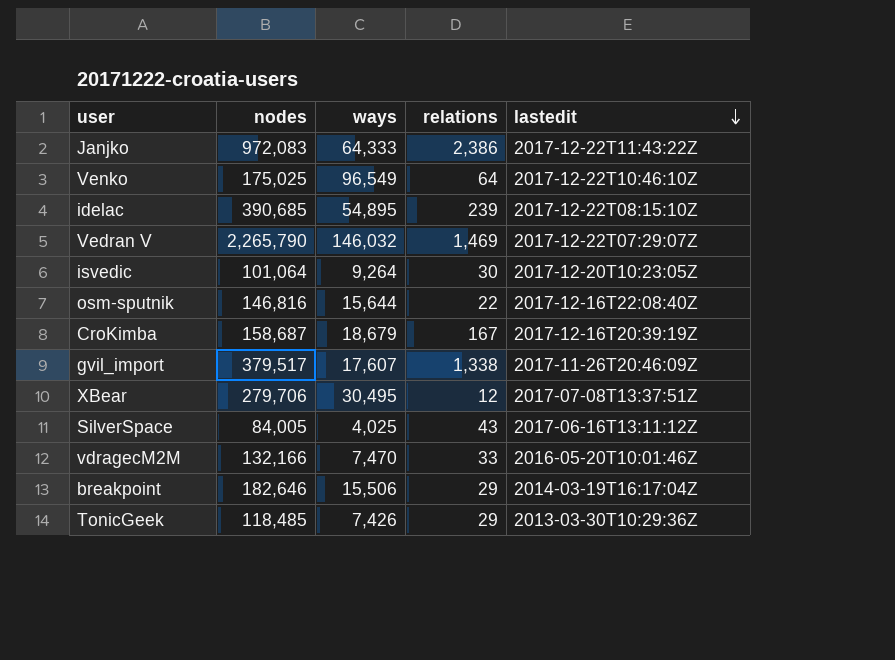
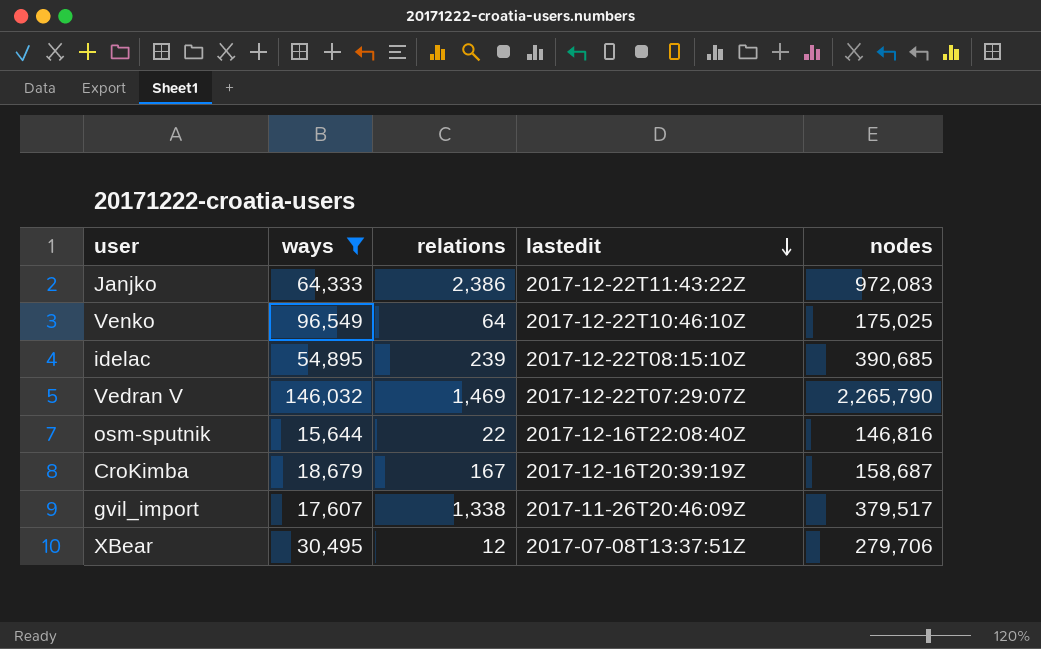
filter: none -> ways >= 15,644
column nodes | position: 2 -> 5

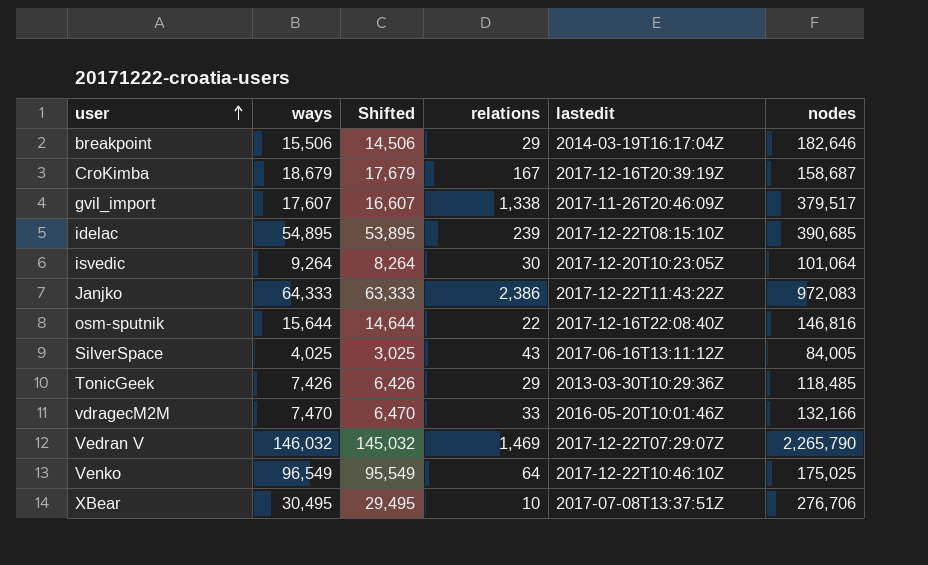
filter: ways >= 15,644 -> none
row order: lastedit descending -> user ascending
column Shifted | formula: none -> [ways] - 1000
XBear | relations: 12 -> 10
XBear | nodes: 279,706 -> 276,706

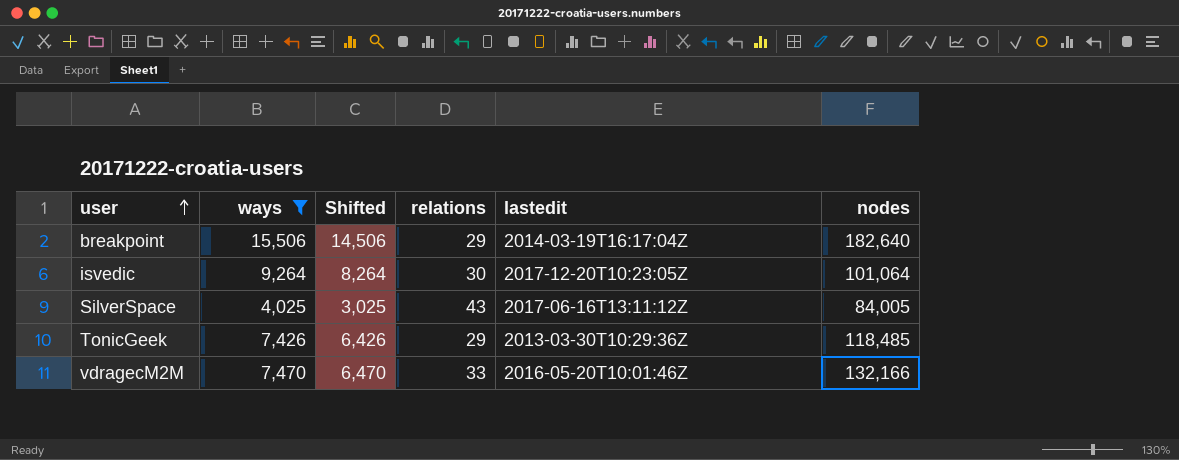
filter: none -> ways <= 15,506
breakpoint | nodes: 182,646 -> 182,640

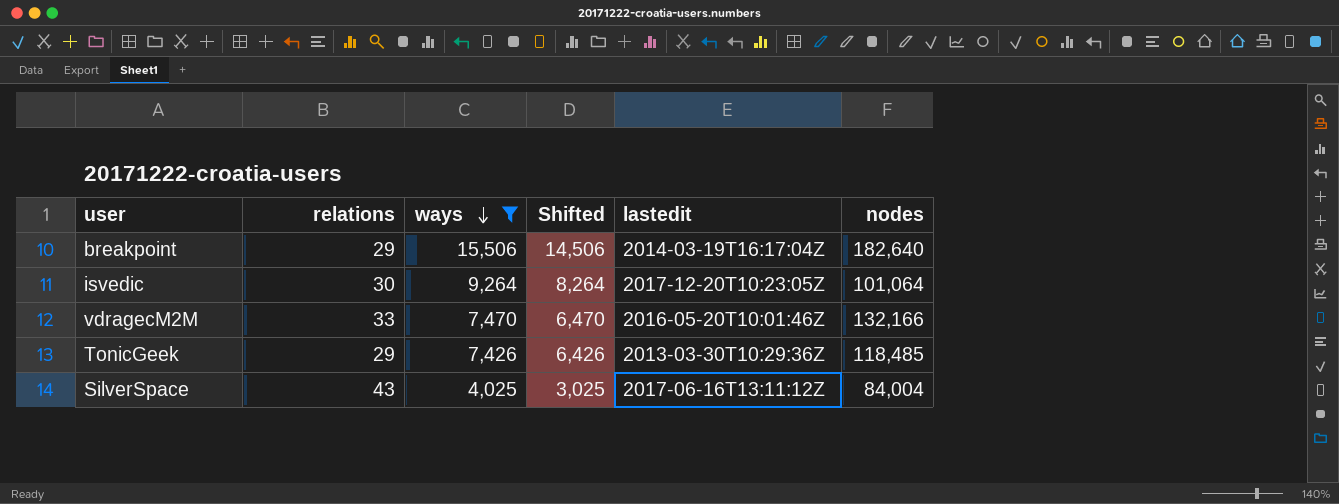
row order: user ascending -> ways descending
column relations | position: 4 -> 2
SilverSpace | nodes: 84,005 -> 84,004

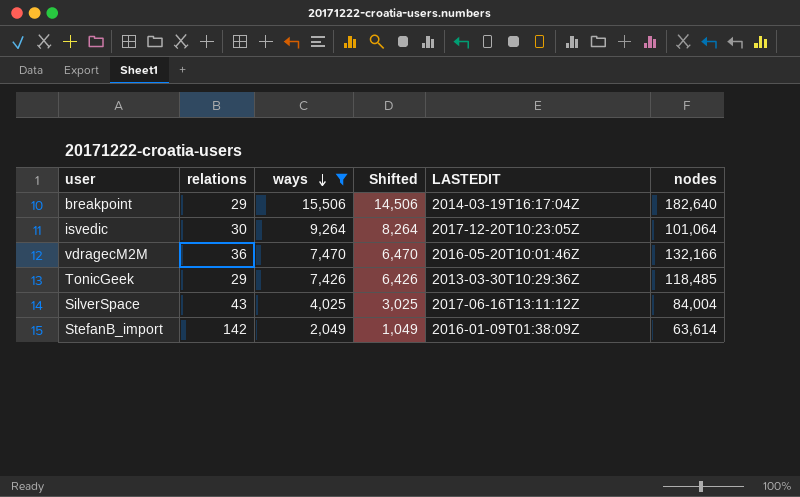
column name: lastedit -> LASTEDIT
vdragecM2M | relations: 33 -> 36
row StefanB_import: none -> 142 | 2,049 | 1,049 | 2016-01-09T01:38:09Z | 63,614

